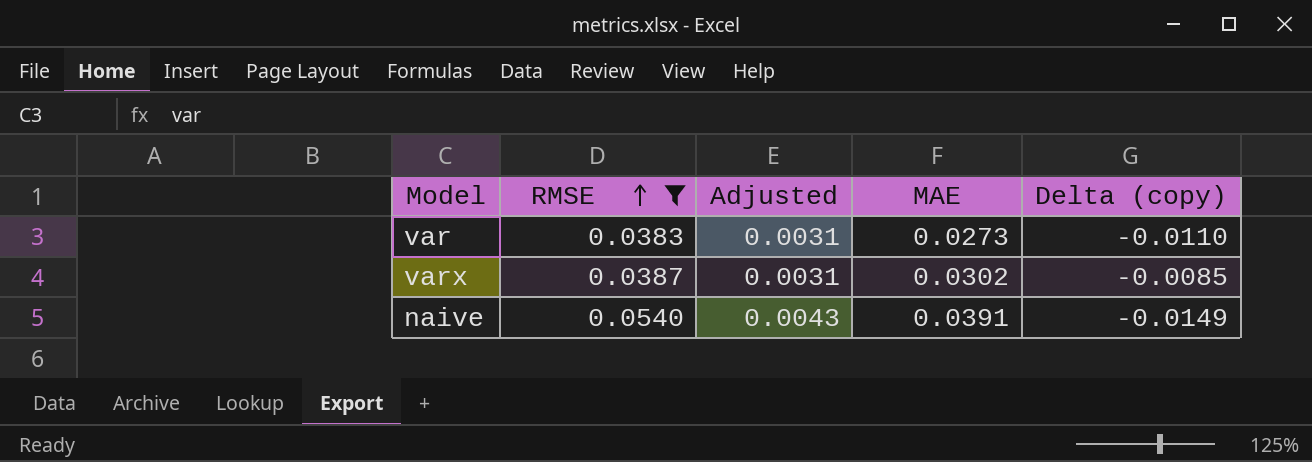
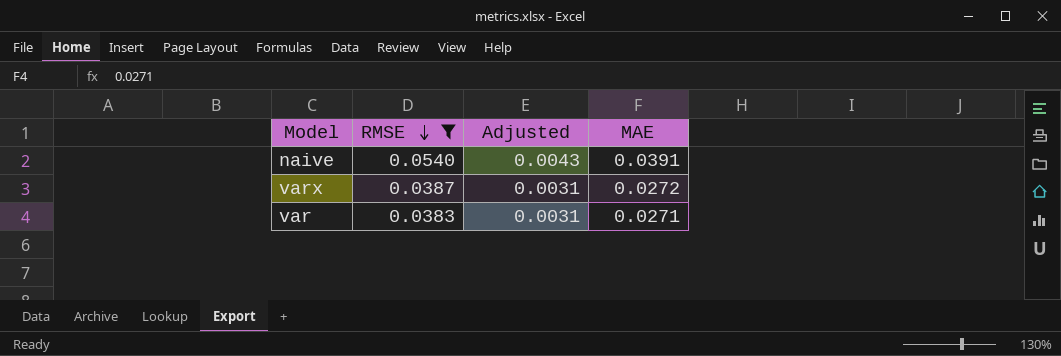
row order: RMSE ascending -> RMSE descending
column Delta (copy) | formula: [MAE] - [RMSE] -> none
varx | MAE: 0.0302 -> 0.0272
var | MAE: 0.0273 -> 0.0271

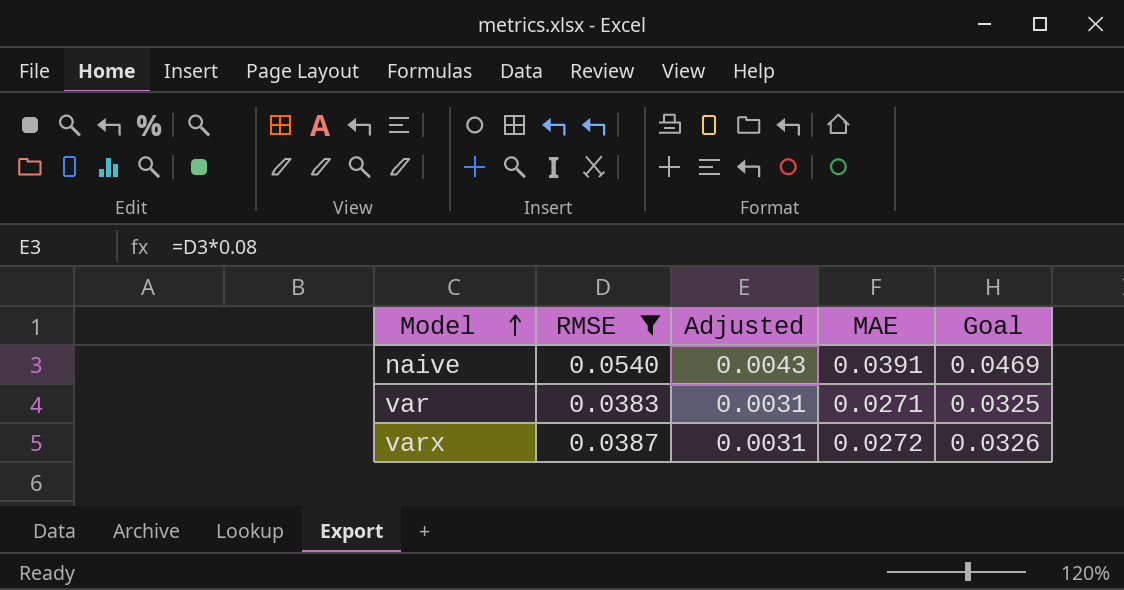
row order: RMSE descending -> Model ascending
column Goal | formula: none -> [MAE] * 1.2

